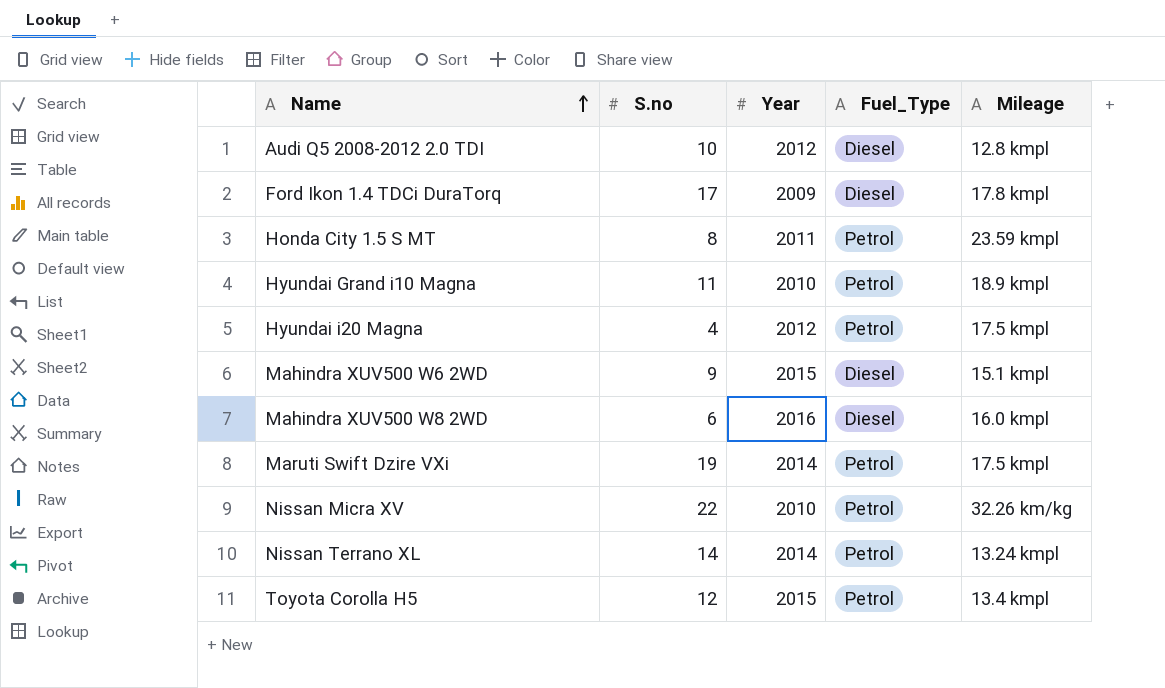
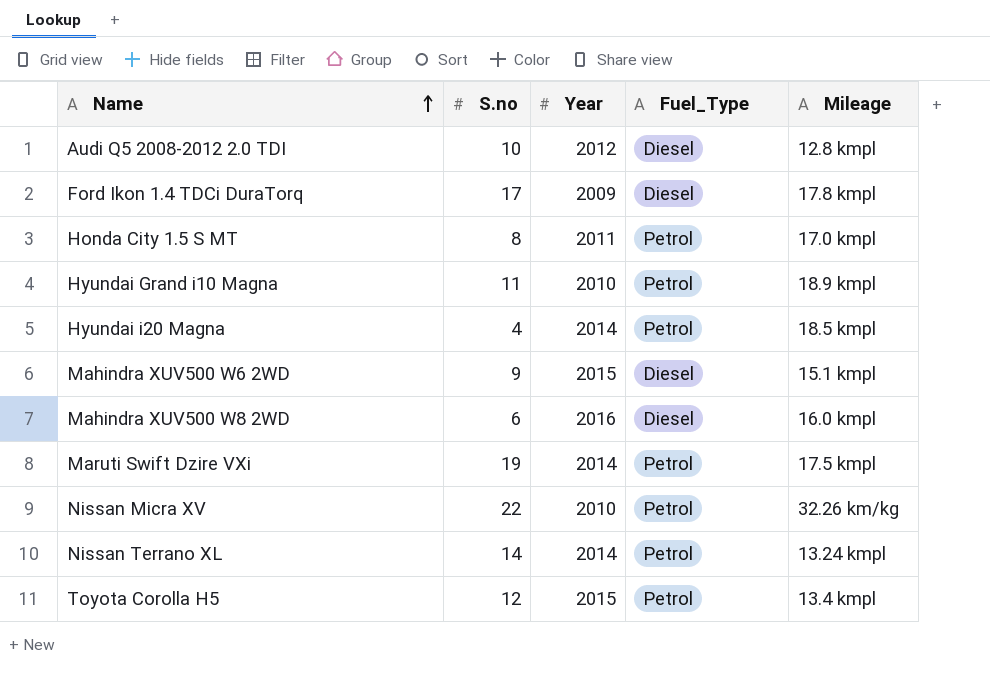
Honda City 1.5 S MT | Mileage: 23.59 kmpl -> 17.0 kmpl
Hyundai i20 Magna | Year: 2012 -> 2014
Hyundai i20 Magna | Mileage: 17.5 kmpl -> 18.5 kmpl

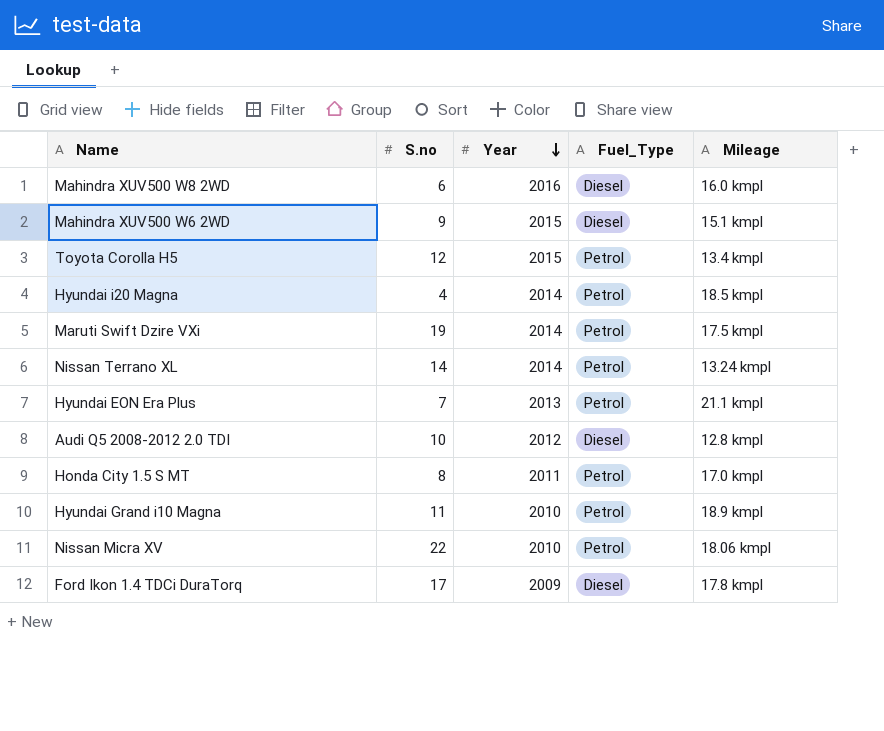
row order: Name ascending -> Year descending
row Hyundai EON Era Plus: none -> 7 | 2013 | Petrol | 21.1 kmpl
Nissan Micra XV | Mileage: 32.26 km/kg -> 18.06 kmpl

